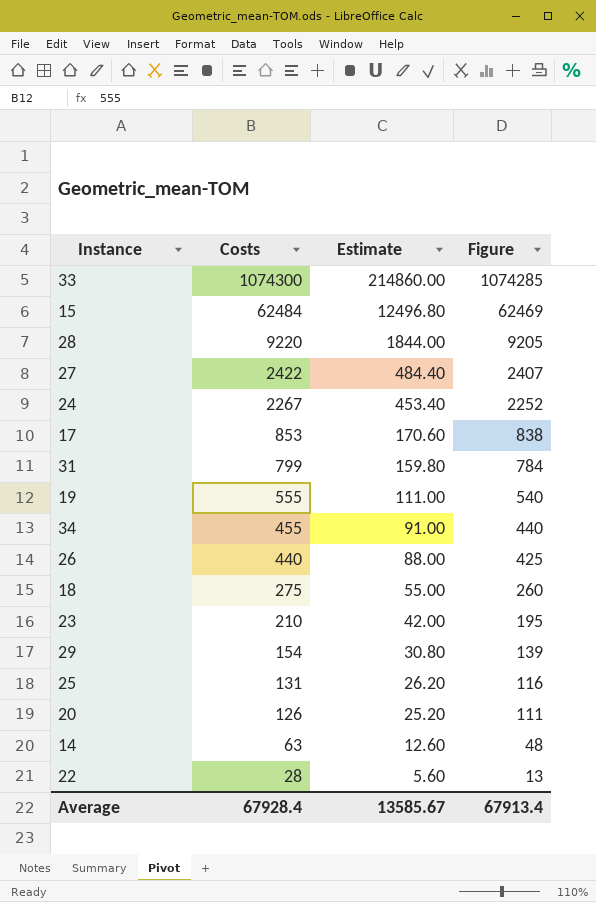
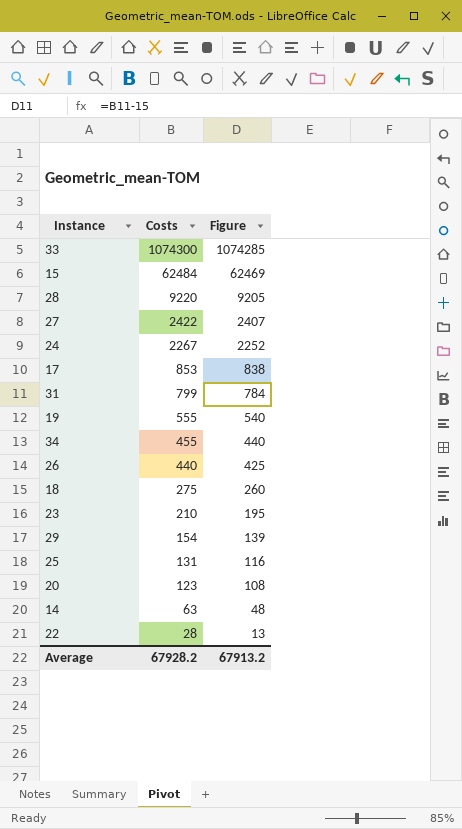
column Estimate | formula: [Costs] * 0.2 -> none
20 | Costs: 126 -> 123
20 | Figure: 111 -> 108
Average | Costs: 67928.4 -> 67928.2
Average | Figure: 67913.4 -> 67913.2

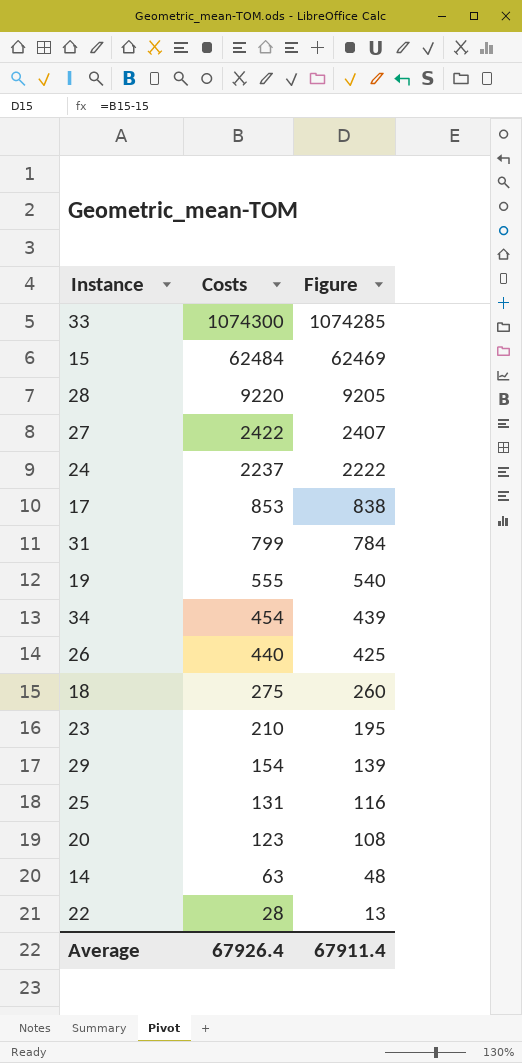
24 | Costs: 2267 -> 2237
24 | Figure: 2252 -> 2222
34 | Costs: 455 -> 454
34 | Figure: 440 -> 439
Average | Costs: 67928.2 -> 67926.4
Average | Figure: 67913.2 -> 67911.4

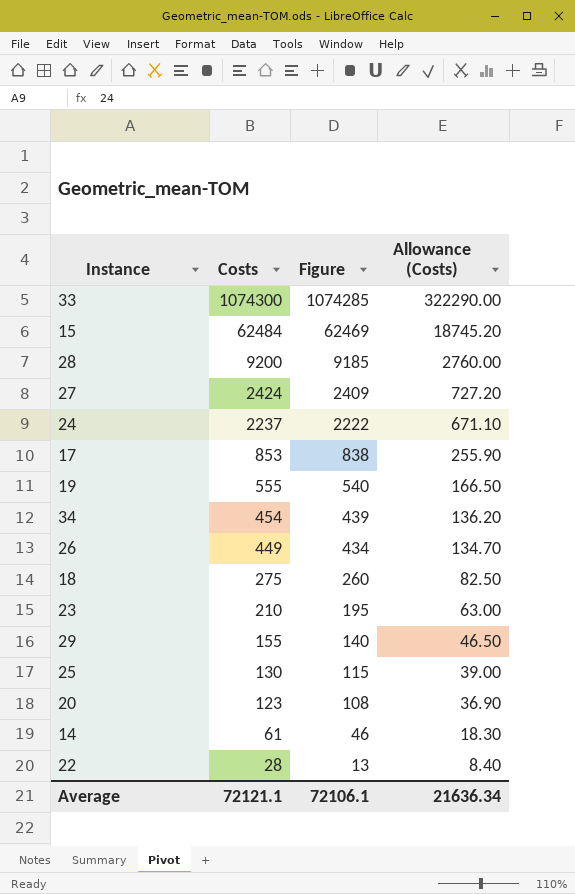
column Allowance (Costs) | formula: none -> [Costs] * 0.3
row 31: 799 | 784 -> none
28 | Costs: 9220 -> 9200
28 | Figure: 9205 -> 9185
27 | Costs: 2422 -> 2424
27 | Figure: 2407 -> 2409
26 | Costs: 440 -> 449
26 | Figure: 425 -> 434
29 | Costs: 154 -> 155
29 | Figure: 139 -> 140
25 | Costs: 131 -> 130
25 | Figure: 116 -> 115
14 | Costs: 63 -> 61
14 | Figure: 48 -> 46
Average | Costs: 67926.4 -> 72121.1
Average | Figure: 67911.4 -> 72106.1

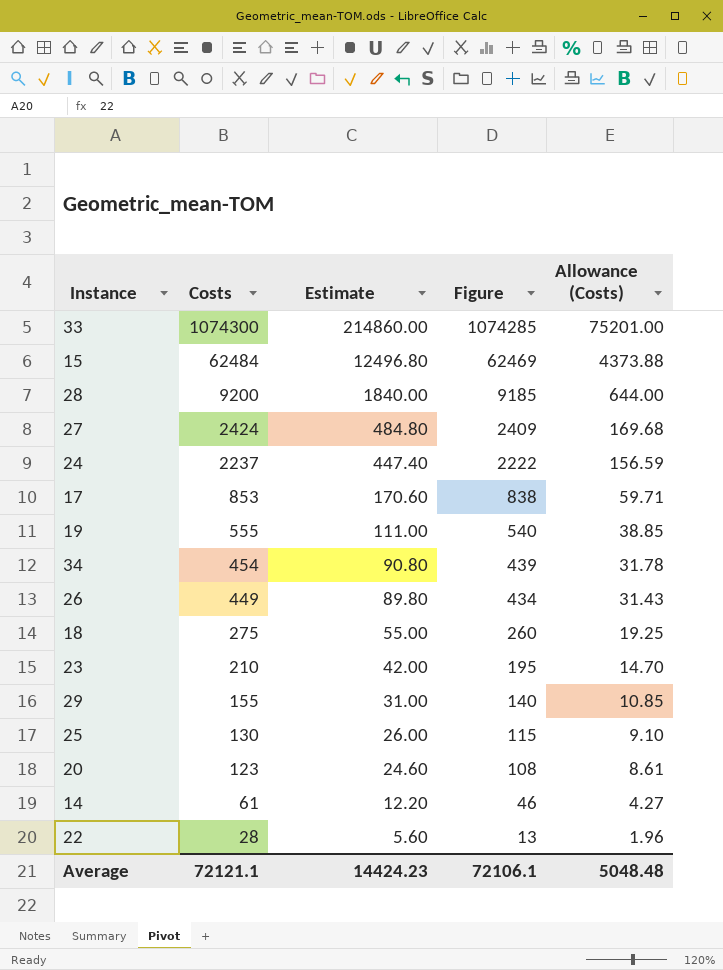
column Estimate | formula: none -> [Costs] * 0.2
column Allowance (Costs) | formula: [Costs] * 0.3 -> [Costs] * 0.07
Average | Allowance (Costs): 21636.34 -> 5048.48

